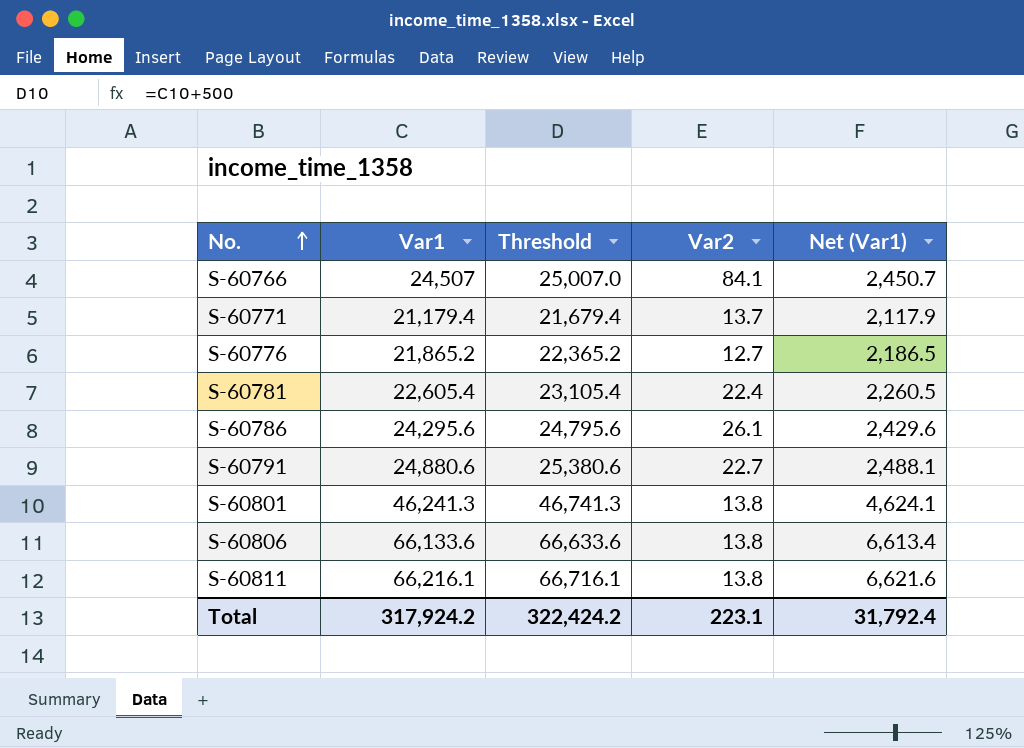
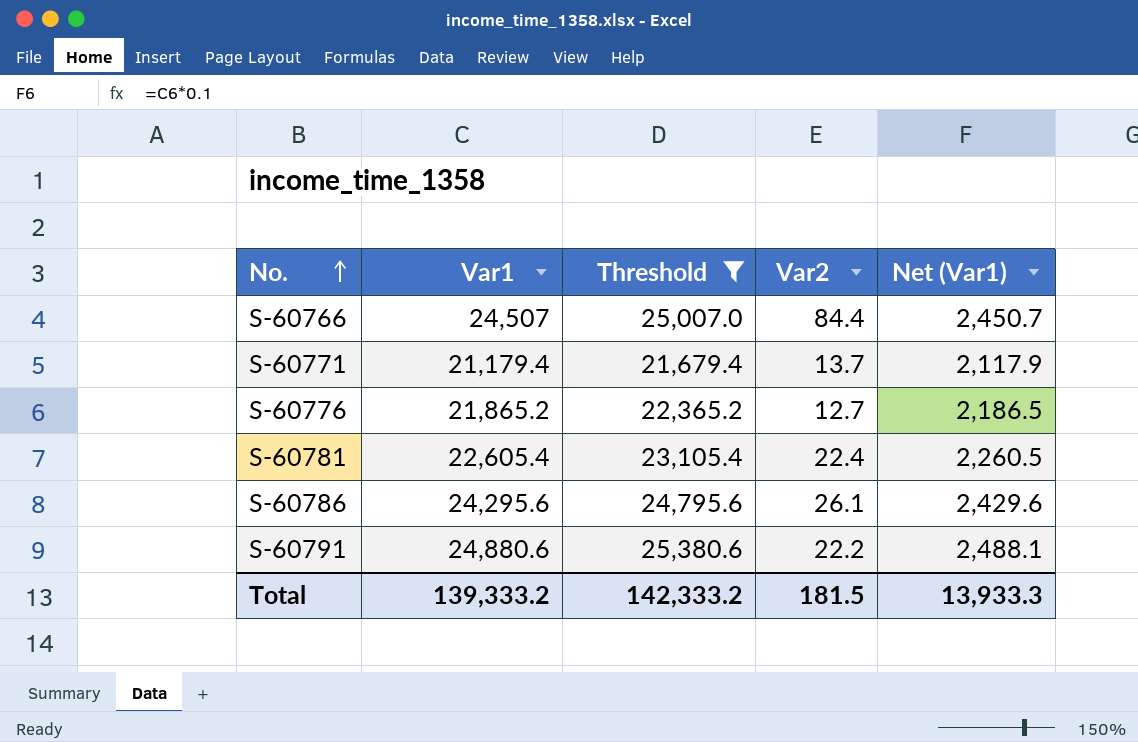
filter: none -> Threshold <= 25,380.6
S-60766 | Var2: 84.1 -> 84.4
S-60791 | Var2: 22.7 -> 22.2
Total | Var1: 317,924.2 -> 139,333.2
Total | Threshold: 322,424.2 -> 142,333.2
Total | Var2: 223.1 -> 181.5
Total | Net (Var1): 31,792.4 -> 13,933.3

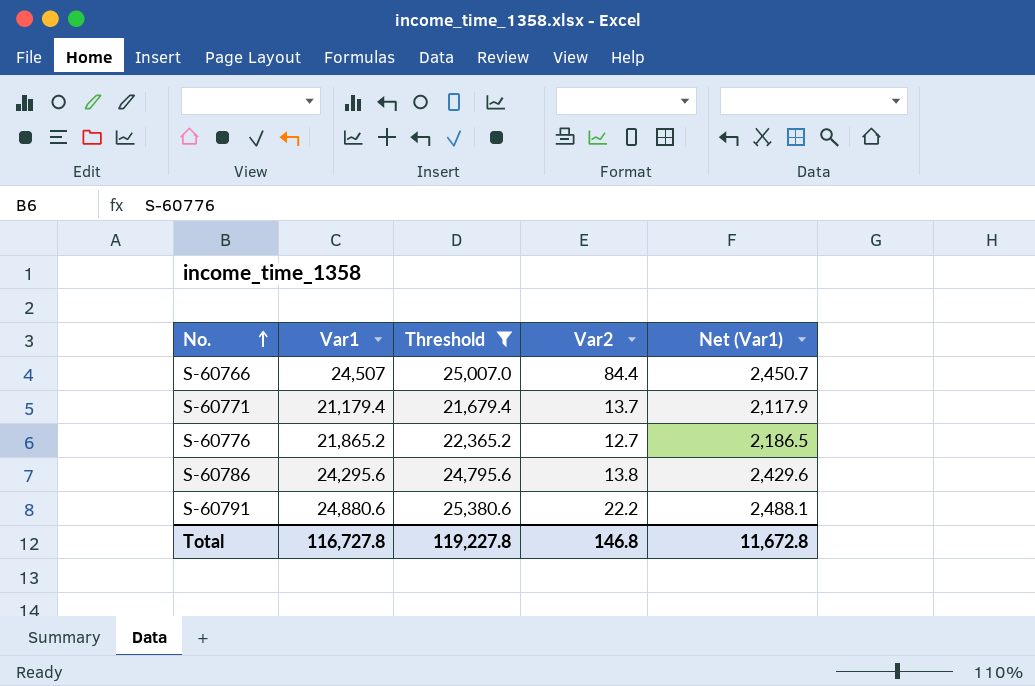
row S-60781: 22,605.4 | 23,105.4 | 22.4 | 2,260.5 -> none
S-60786 | Var2: 26.1 -> 13.8
Total | Var1: 139,333.2 -> 116,727.8
Total | Threshold: 142,333.2 -> 119,227.8
Total | Var2: 181.5 -> 146.8
Total | Net (Var1): 13,933.3 -> 11,672.8

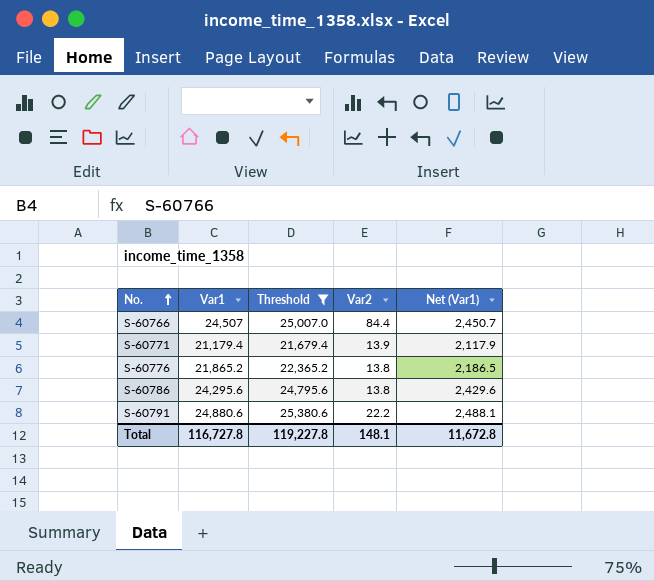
S-60771 | Var2: 13.7 -> 13.9
S-60776 | Var2: 12.7 -> 13.8
Total | Var2: 146.8 -> 148.1

